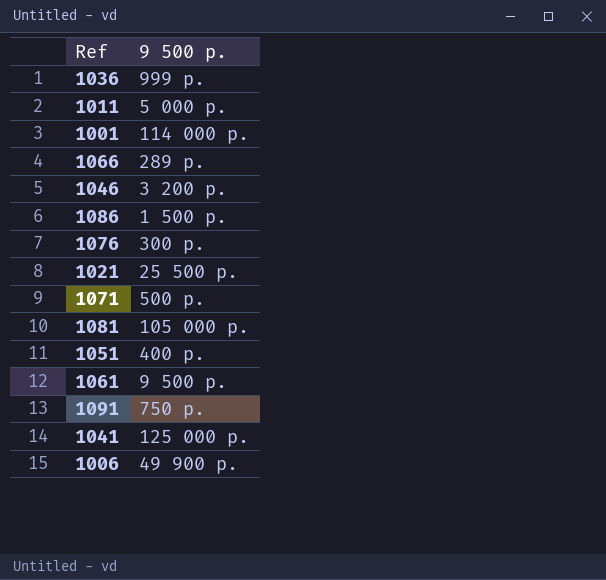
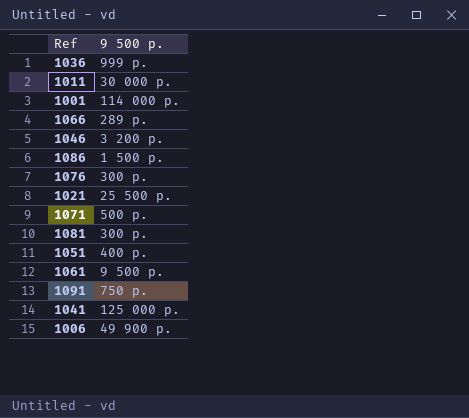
1011 | 9 500 р.: 5 000 р. -> 30 000 р.
1081 | 9 500 р.: 105 000 р. -> 300 р.

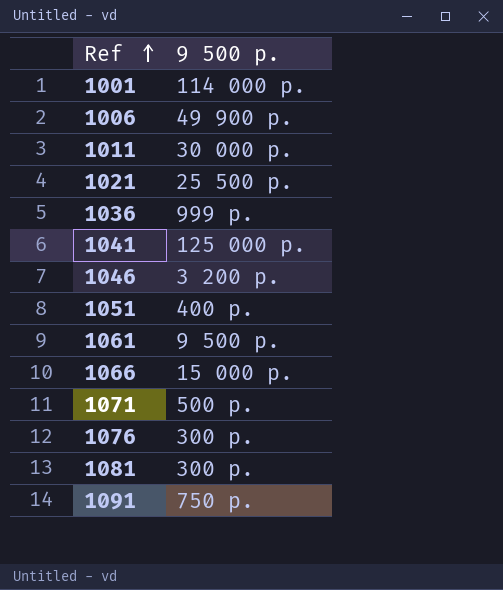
row order: none -> Ref ascending
row 1086: 1 500 р. -> none
1066 | 9 500 р.: 289 р. -> 15 000 р.

